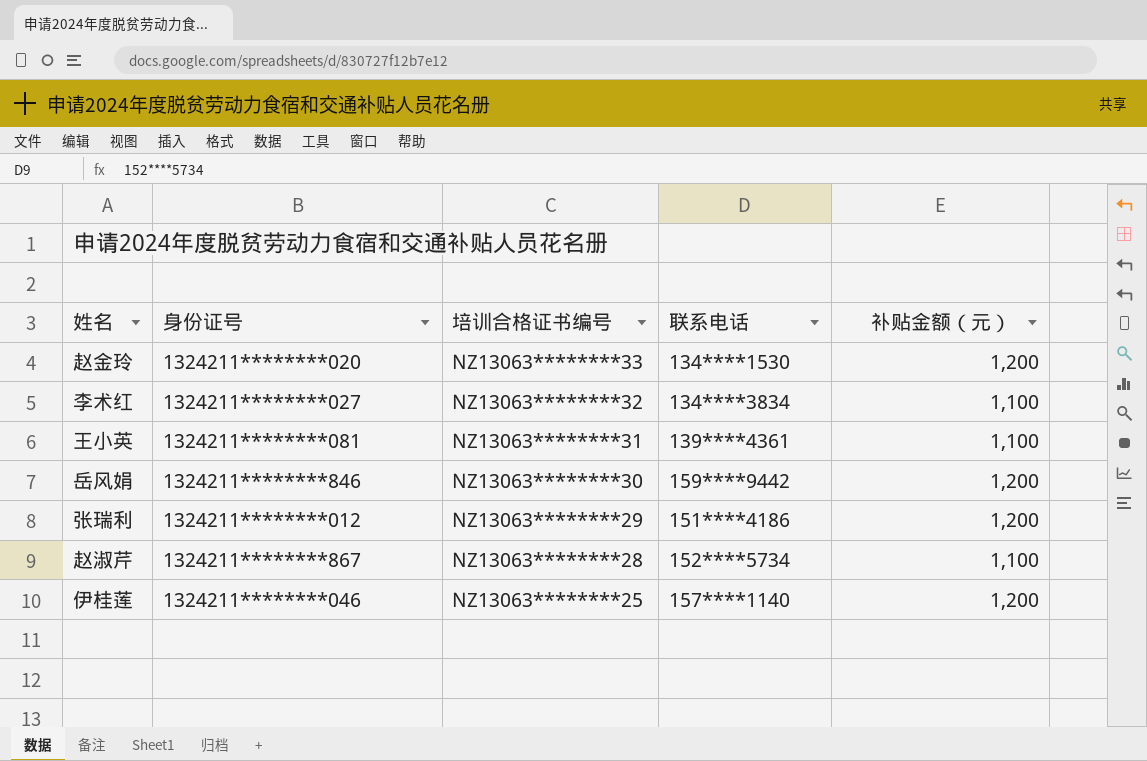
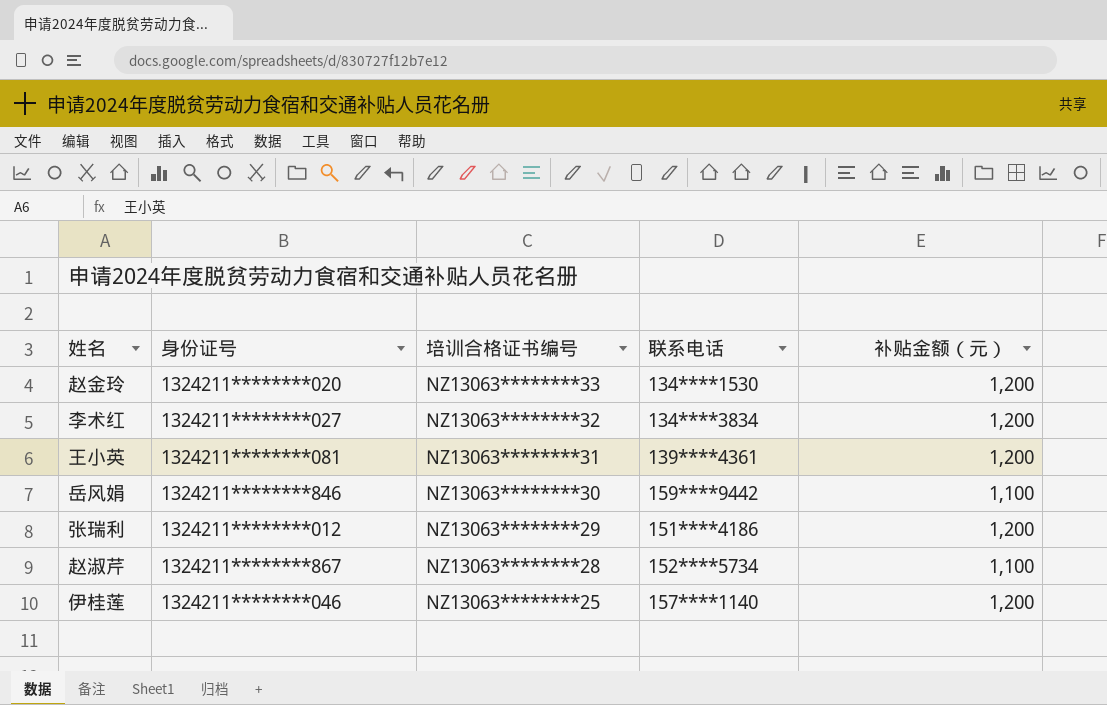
李术红 | 补贴金额（元）: 1,100 -> 1,200
王小英 | 补贴金额（元）: 1,100 -> 1,200
岳风娟 | 补贴金额（元）: 1,200 -> 1,100

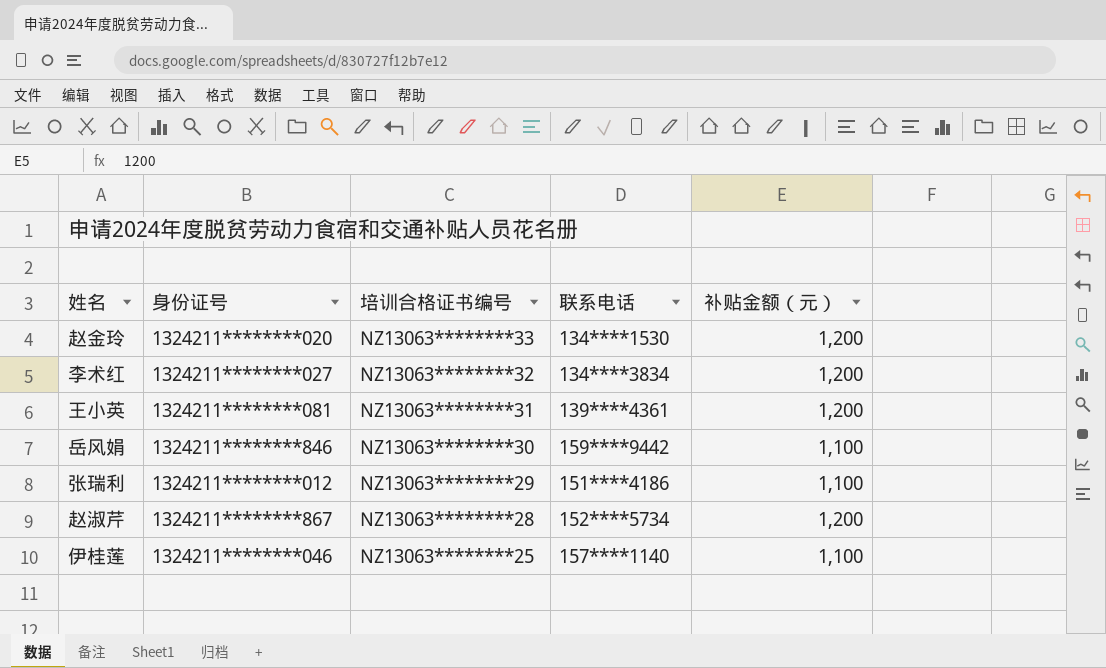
张瑞利 | 补贴金额（元）: 1,200 -> 1,100
赵淑芹 | 补贴金额（元）: 1,100 -> 1,200
伊桂莲 | 补贴金额（元）: 1,200 -> 1,100

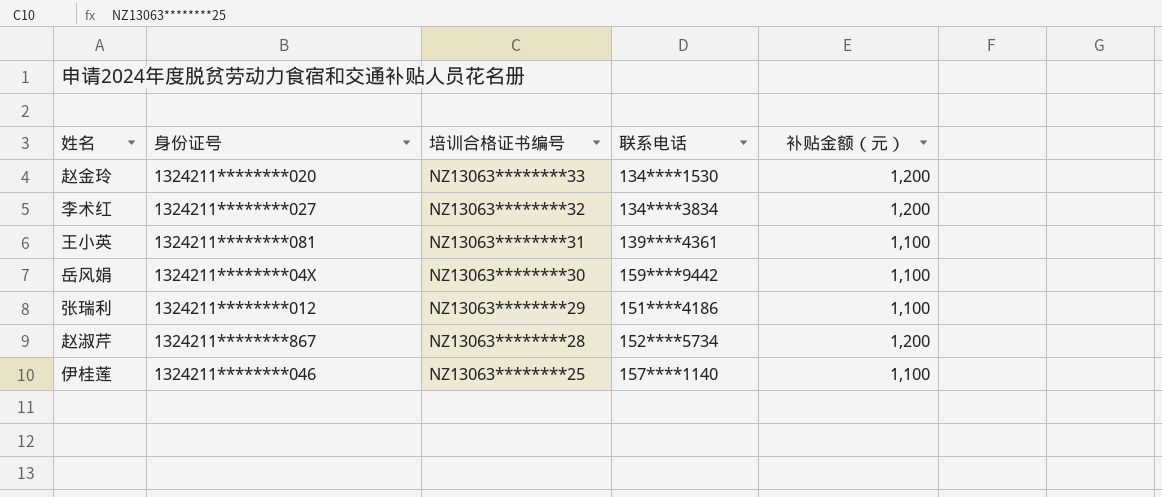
王小英 | 补贴金额（元）: 1,200 -> 1,100
岳风娟 | 身份证号: 1324211********846 -> 1324211********04X

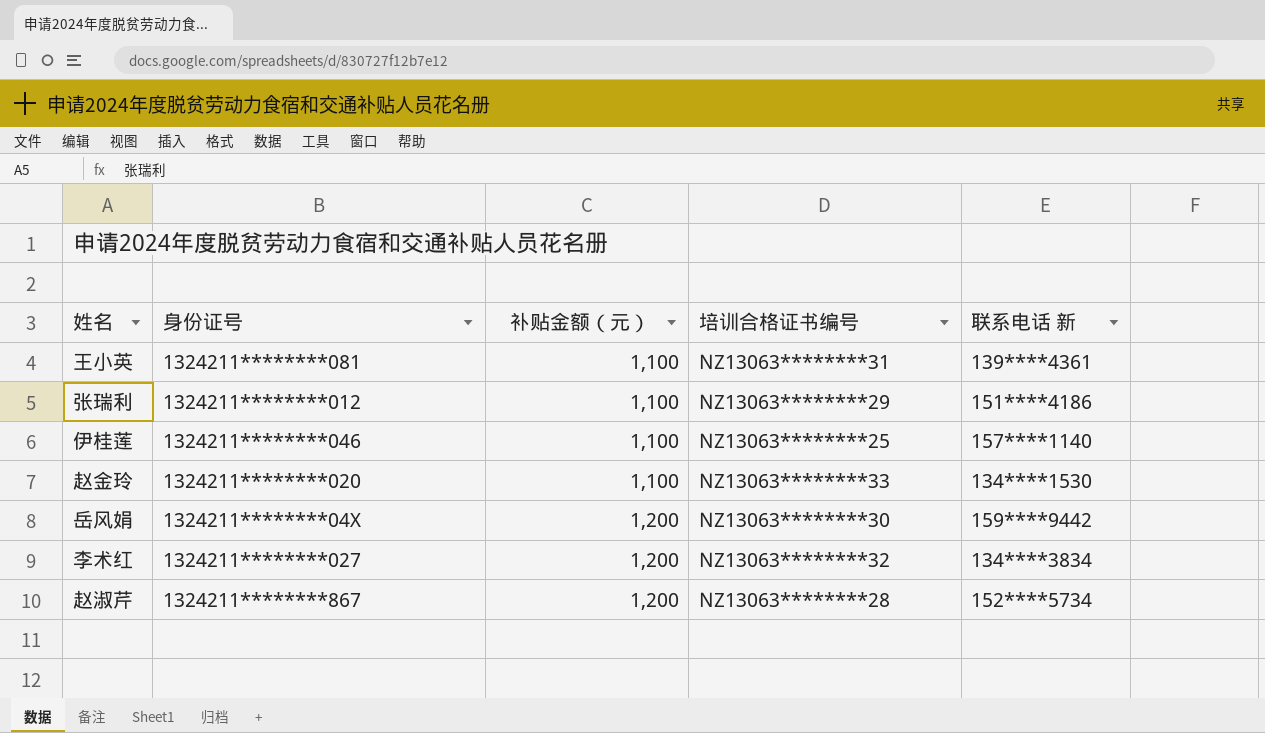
row order: 培训合格证书编号 descending -> 补贴金额（元） ascending
column 补贴金额（元） | position: 5 -> 3
column name: 联系电话 -> 联系电话 新
赵金玲 | 补贴金额（元）: 1,200 -> 1,100
岳风娟 | 补贴金额（元）: 1,100 -> 1,200

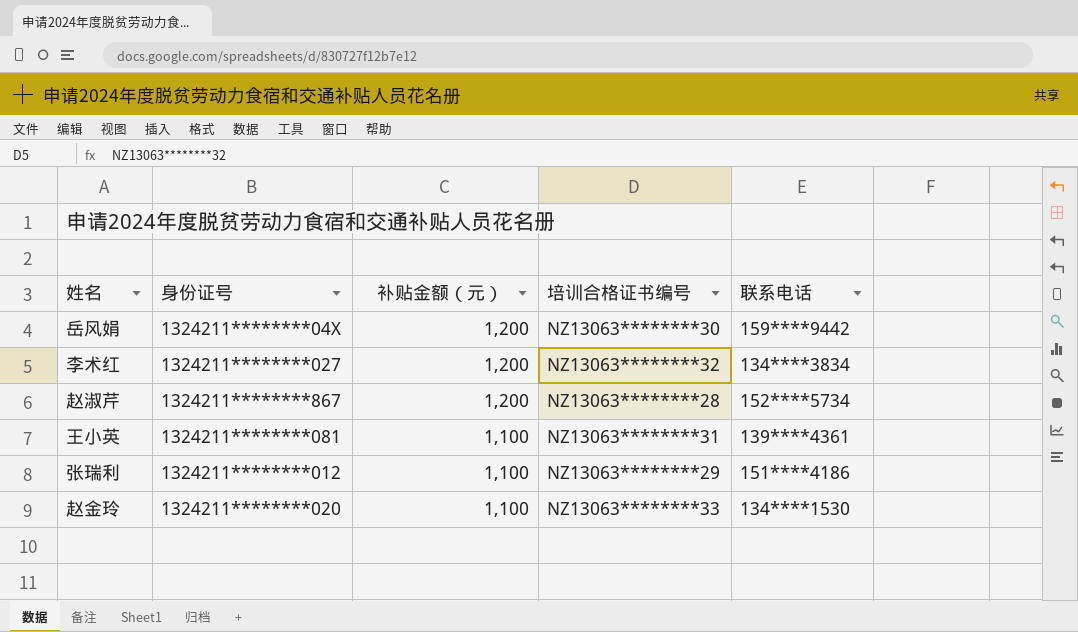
row order: 补贴金额（元） ascending -> 补贴金额（元） descending
column name: 联系电话 新 -> 联系电话
row 伊桂莲: 1324211********046 | 1,100 | NZ13063********25 | 157****1140 -> none

